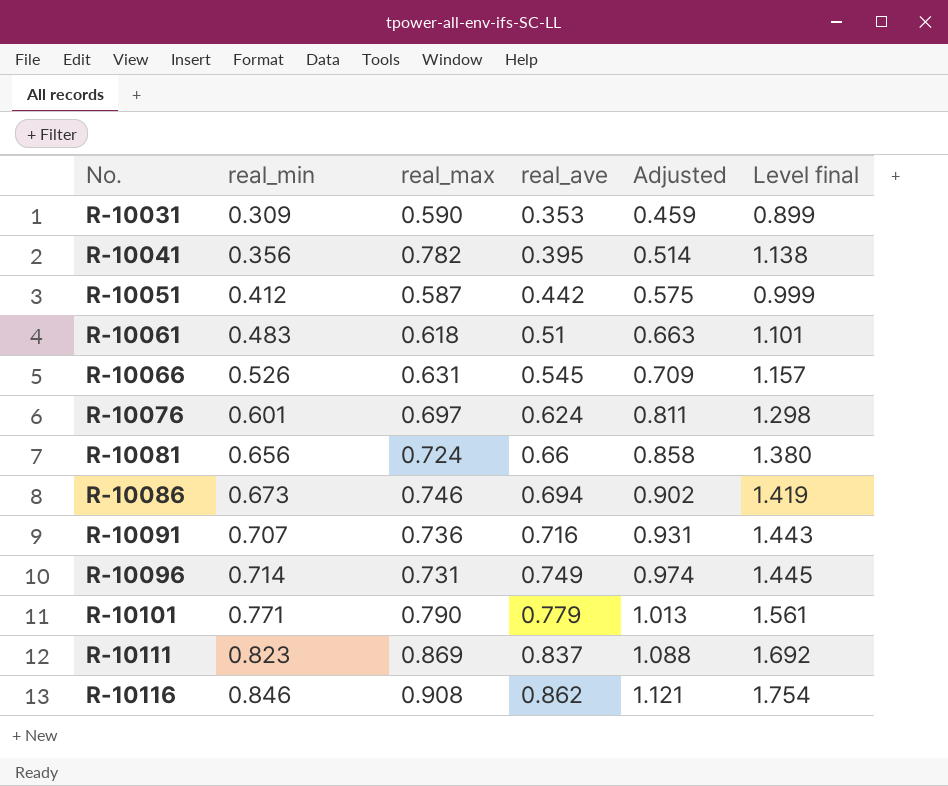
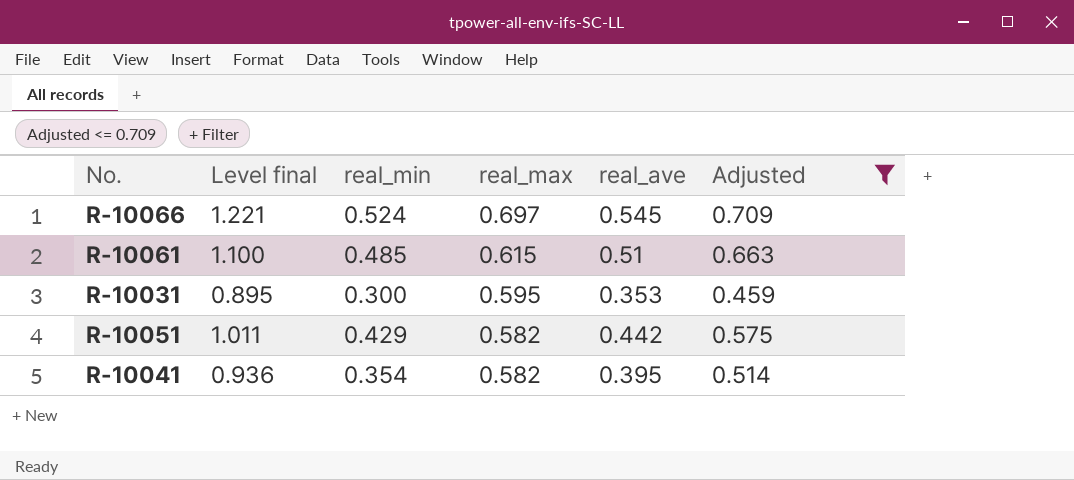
filter: none -> Adjusted <= 0.709
row order: No. ascending -> real_max descending
column Level final | position: 6 -> 2
R-10066 | Level final: 1.157 -> 1.221
R-10066 | real_min: 0.526 -> 0.524
R-10066 | real_max: 0.631 -> 0.697
R-10061 | Level final: 1.101 -> 1.100
R-10061 | real_min: 0.483 -> 0.485
R-10061 | real_max: 0.618 -> 0.615
R-10031 | Level final: 0.899 -> 0.895
R-10031 | real_min: 0.309 -> 0.300
R-10031 | real_max: 0.590 -> 0.595
R-10051 | Level final: 0.999 -> 1.011
R-10051 | real_min: 0.412 -> 0.429
R-10051 | real_max: 0.587 -> 0.582
R-10041 | Level final: 1.138 -> 0.936
R-10041 | real_min: 0.356 -> 0.354
R-10041 | real_max: 0.782 -> 0.582

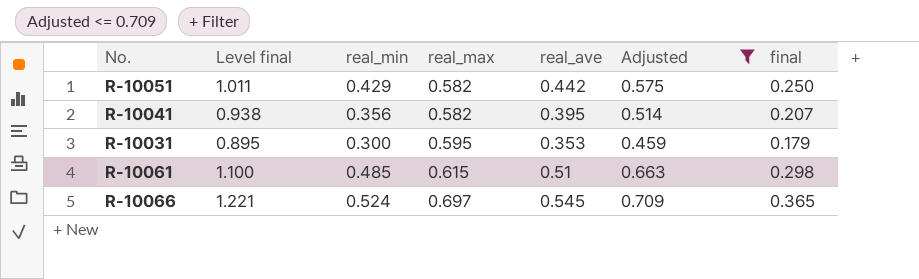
row order: real_max descending -> real_max ascending
column final | formula: none -> [real_min] * [real_max]
R-10041 | Level final: 0.936 -> 0.938
R-10041 | real_min: 0.354 -> 0.356

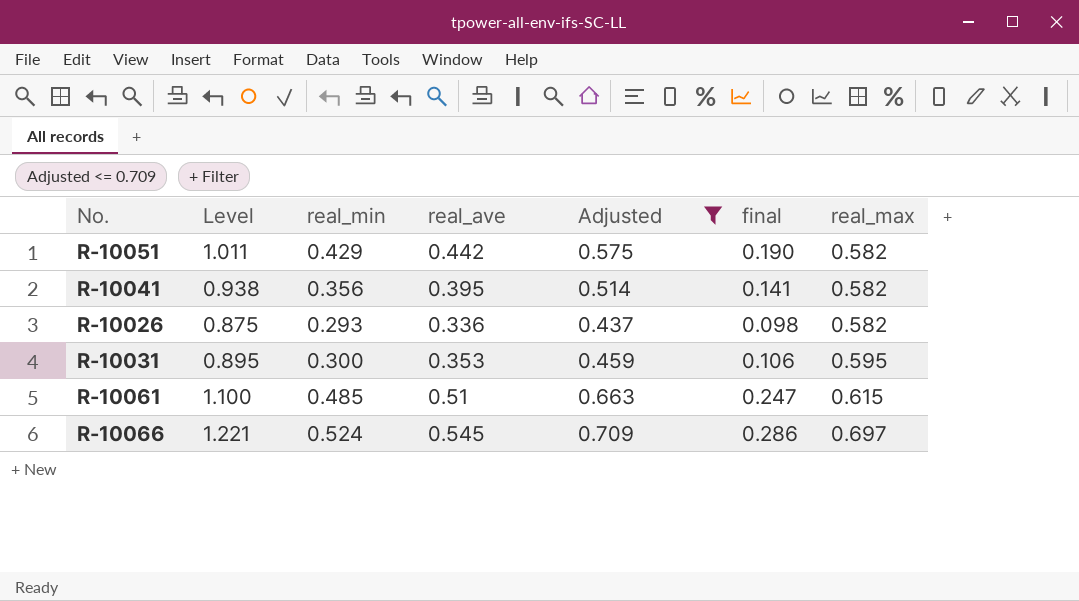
column name: Level final -> Level
column final | formula: [real_min] * [real_max] -> [real_min] * [real_ave]
column real_max | position: 4 -> 7
row R-10026: none -> 0.875 | 0.293 | 0.336 | 0.437 | 0.098 | 0.582

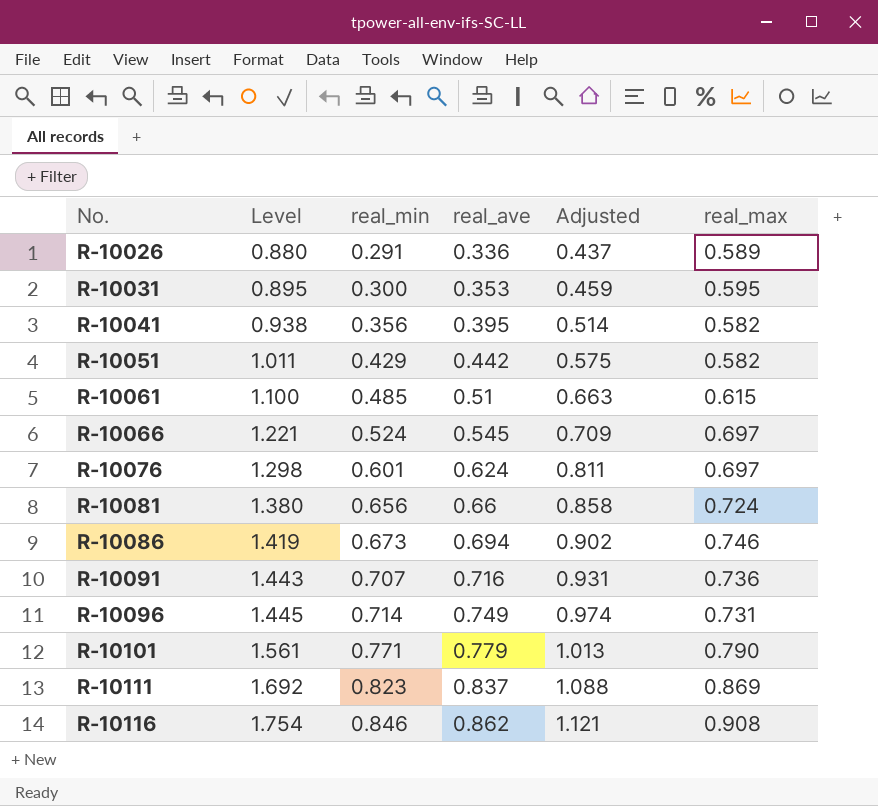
filter: Adjusted <= 0.709 -> none
row order: real_max ascending -> No. ascending
column final | formula: [real_min] * [real_ave] -> none
R-10026 | Level: 0.875 -> 0.880
R-10026 | real_min: 0.293 -> 0.291
R-10026 | real_max: 0.582 -> 0.589

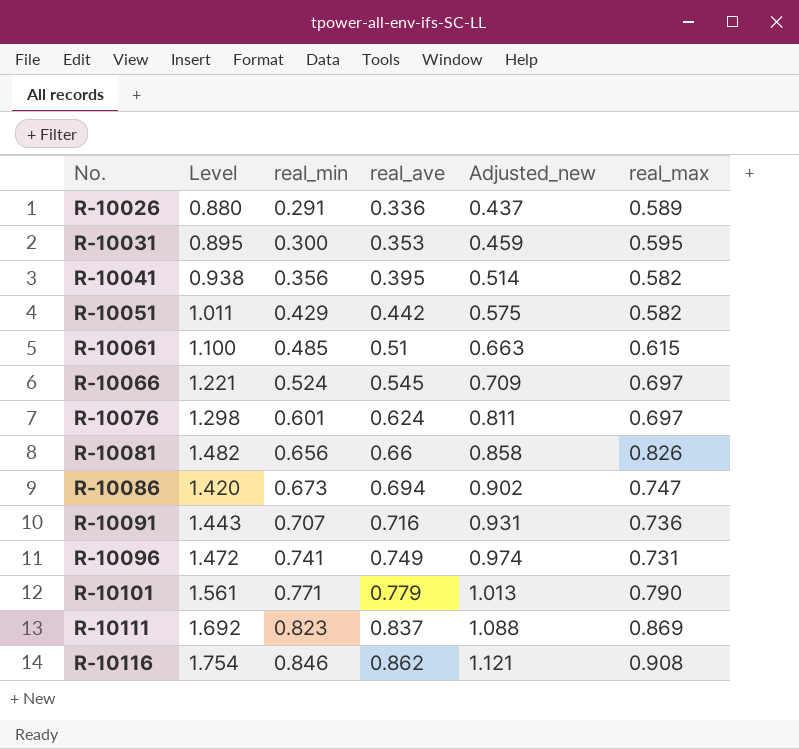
column name: Adjusted -> Adjusted_new
R-10081 | Level: 1.380 -> 1.482
R-10081 | real_max: 0.724 -> 0.826
R-10086 | Level: 1.419 -> 1.420
R-10086 | real_max: 0.746 -> 0.747
R-10096 | Level: 1.445 -> 1.472
R-10096 | real_min: 0.714 -> 0.741

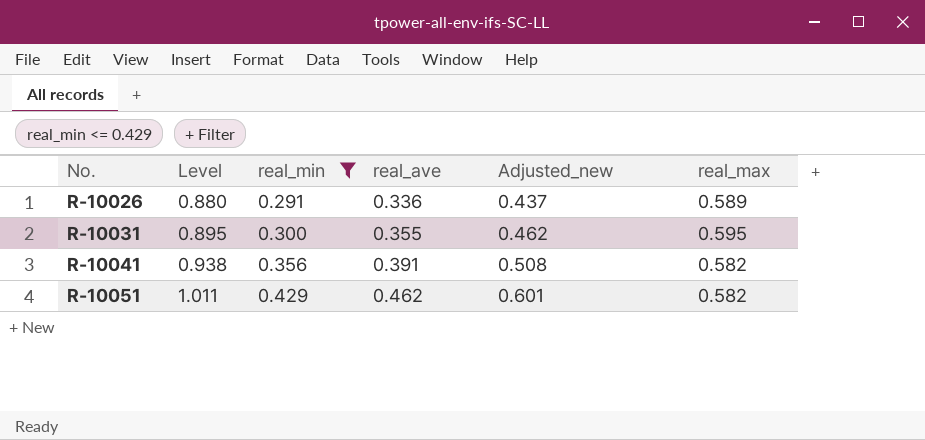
filter: none -> real_min <= 0.429
R-10031 | real_ave: 0.353 -> 0.355
R-10031 | Adjusted_new: 0.459 -> 0.462
R-10041 | real_ave: 0.395 -> 0.391
R-10041 | Adjusted_new: 0.514 -> 0.508
R-10051 | real_ave: 0.442 -> 0.462
R-10051 | Adjusted_new: 0.575 -> 0.601

